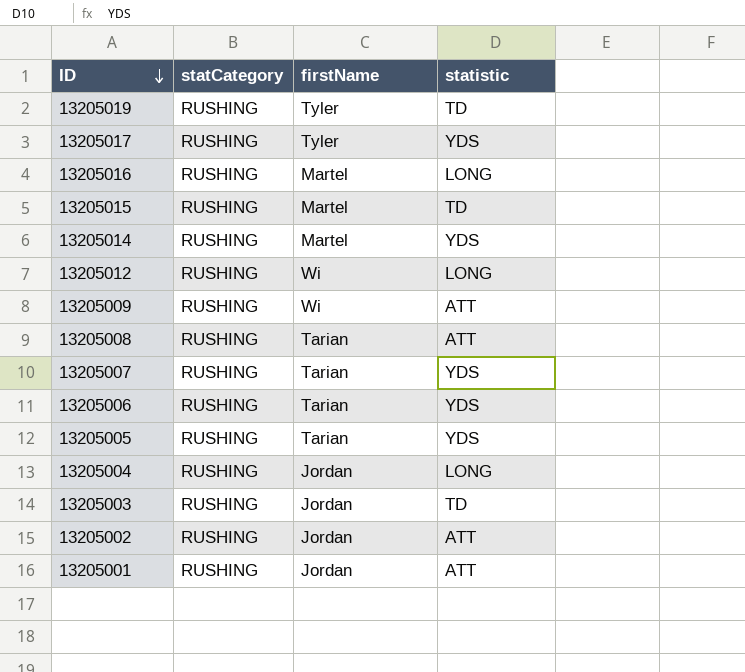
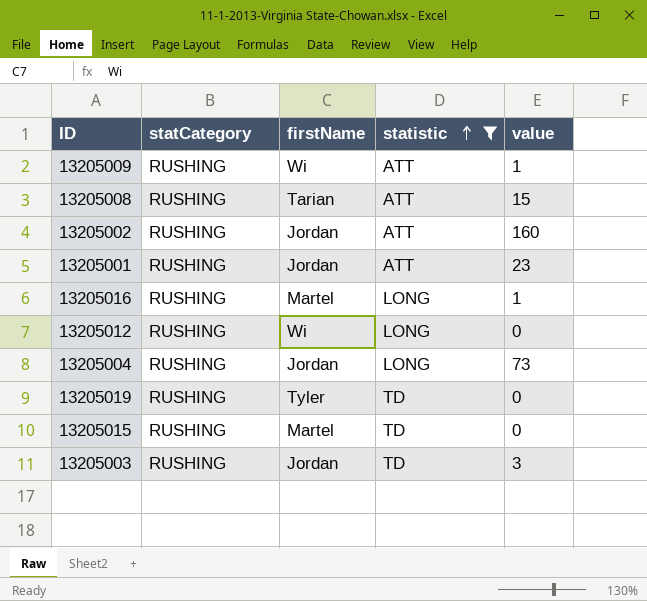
filter: none -> statistic != YDS
row order: ID descending -> statistic ascending
column value | position: none -> 5

